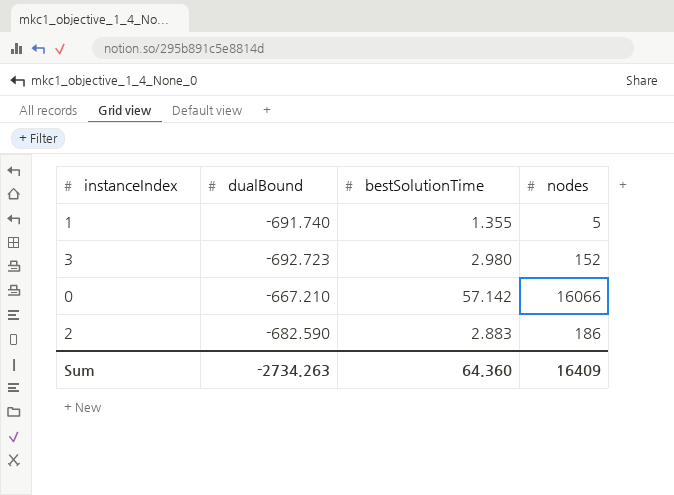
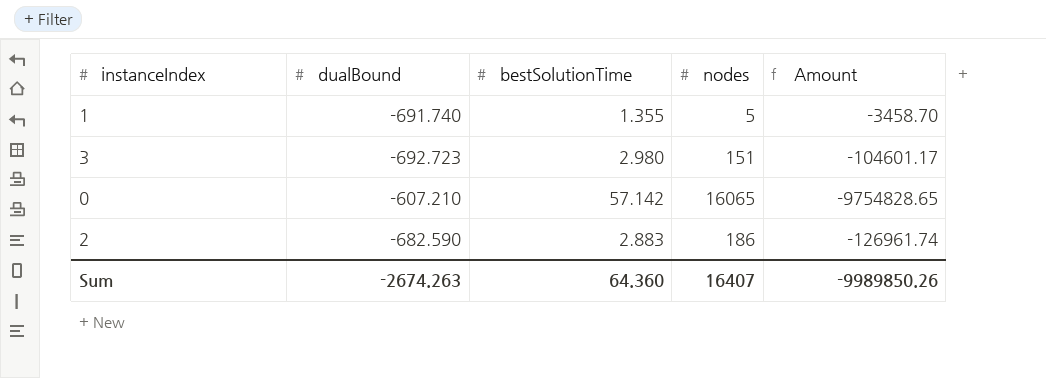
column Amount | formula: none -> [dualBound] * [nodes]
3 | nodes: 152 -> 151
0 | dualBound: -667.210 -> -607.210
0 | nodes: 16066 -> 16065
Sum | dualBound: -2734.263 -> -2674.263
Sum | nodes: 16409 -> 16407

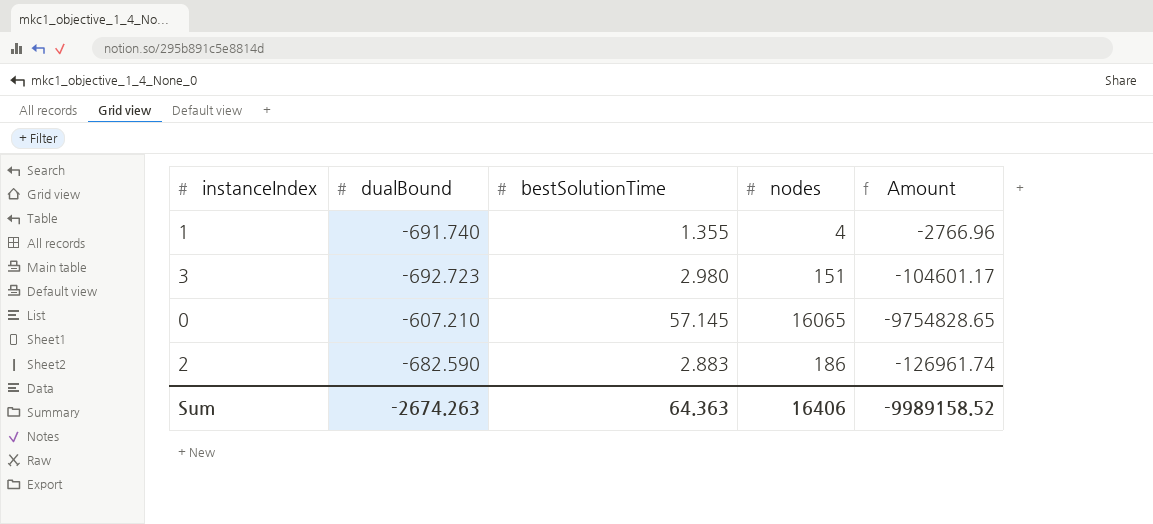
1 | nodes: 5 -> 4
1 | Amount: -3458.70 -> -2766.96
0 | bestSolutionTime: 57.142 -> 57.145
Sum | bestSolutionTime: 64.360 -> 64.363
Sum | nodes: 16407 -> 16406
Sum | Amount: -9989850.26 -> -9989158.52

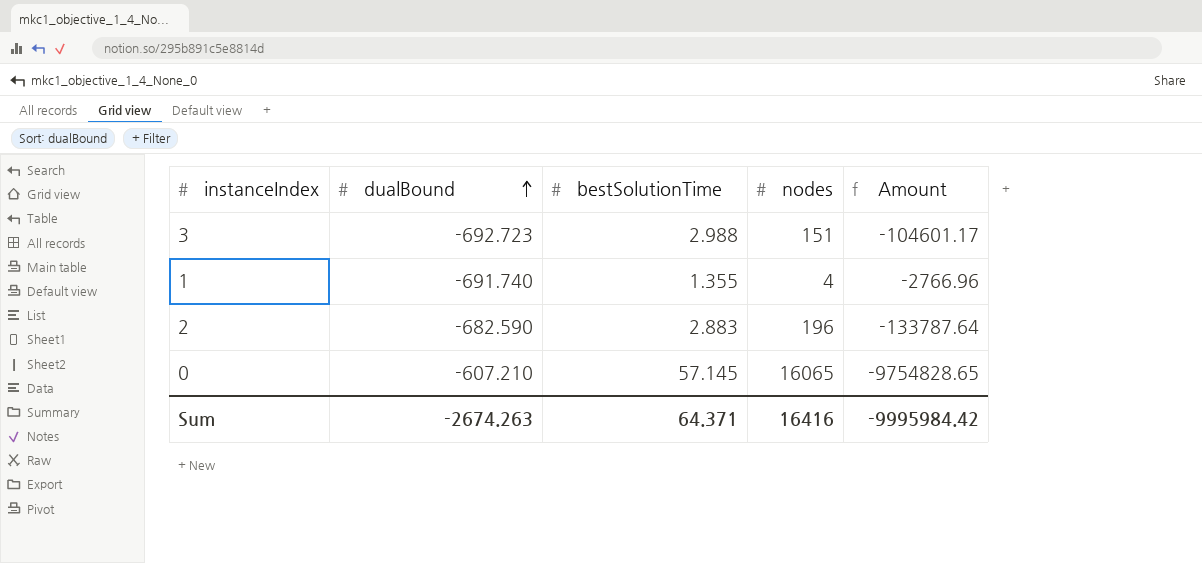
row order: none -> dualBound ascending
3 | bestSolutionTime: 2.980 -> 2.988
2 | nodes: 186 -> 196
2 | Amount: -126961.74 -> -133787.64
Sum | bestSolutionTime: 64.363 -> 64.371
Sum | nodes: 16406 -> 16416
Sum | Amount: -9989158.52 -> -9995984.42

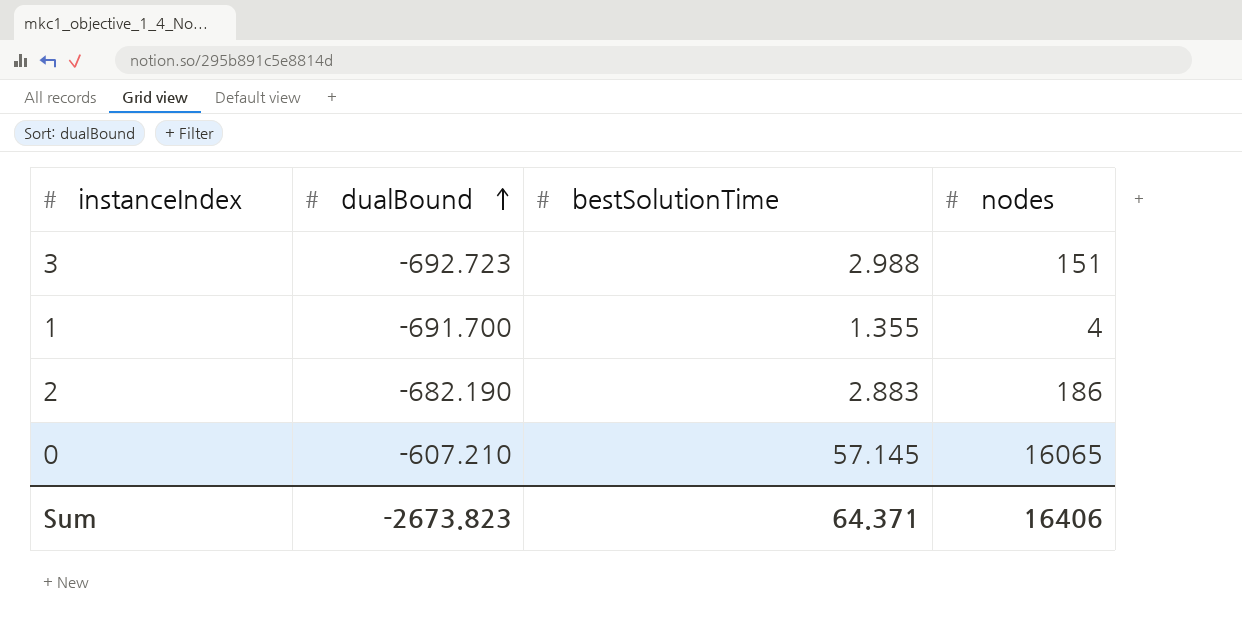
column Amount | formula: [dualBound] * [nodes] -> none
1 | dualBound: -691.740 -> -691.700
2 | dualBound: -682.590 -> -682.190
2 | nodes: 196 -> 186
Sum | dualBound: -2674.263 -> -2673.823
Sum | nodes: 16416 -> 16406

